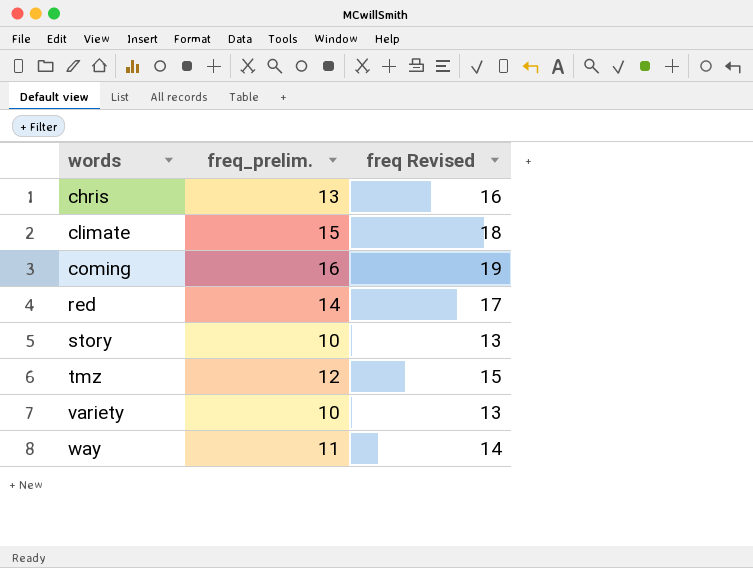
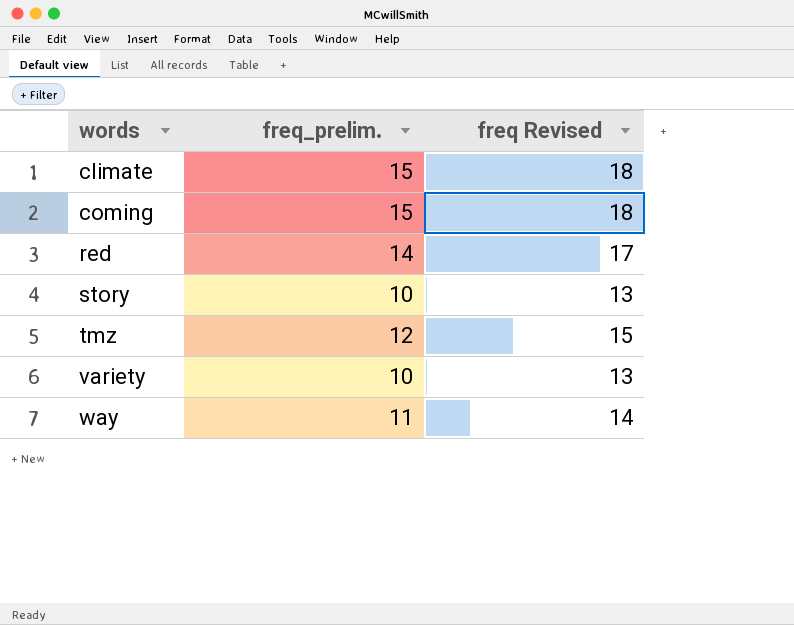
row chris: 13 | 16 -> none
coming | freq_prelim.: 16 -> 15
coming | freq Revised: 19 -> 18

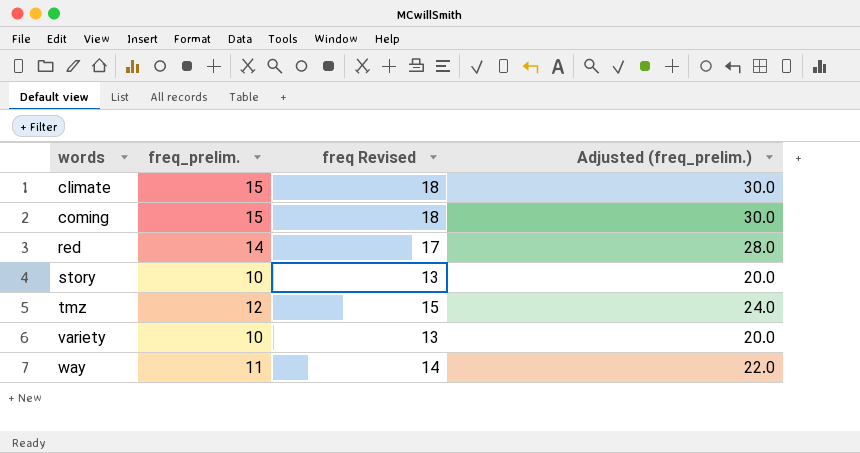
column Adjusted (freq_prelim.) | formula: none -> [freq_prelim.] * 2

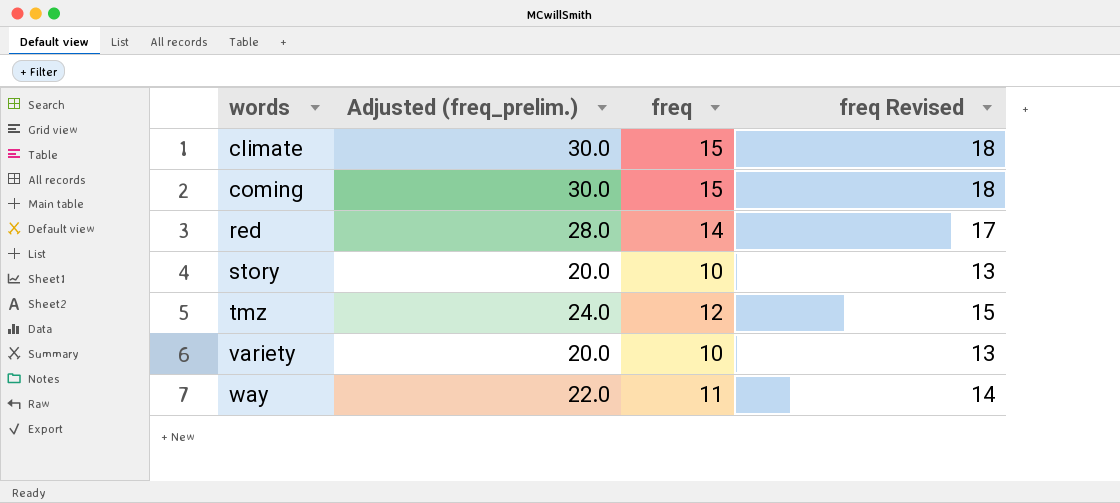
column Adjusted (freq_prelim.) | position: 4 -> 2
column name: freq_prelim. -> freq

